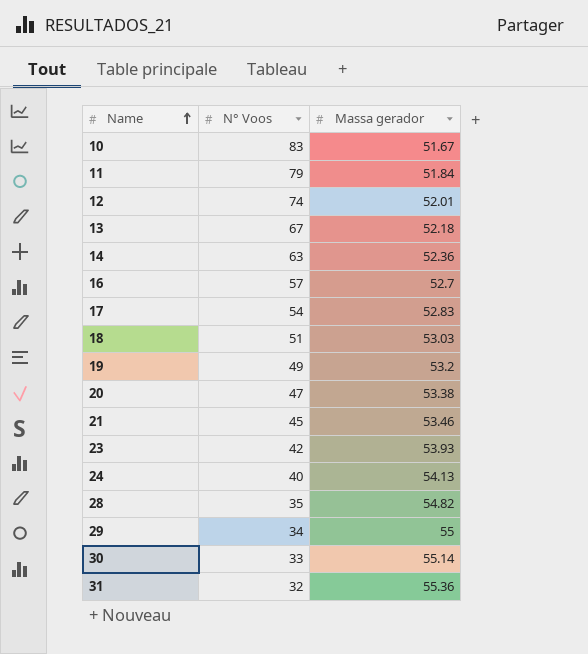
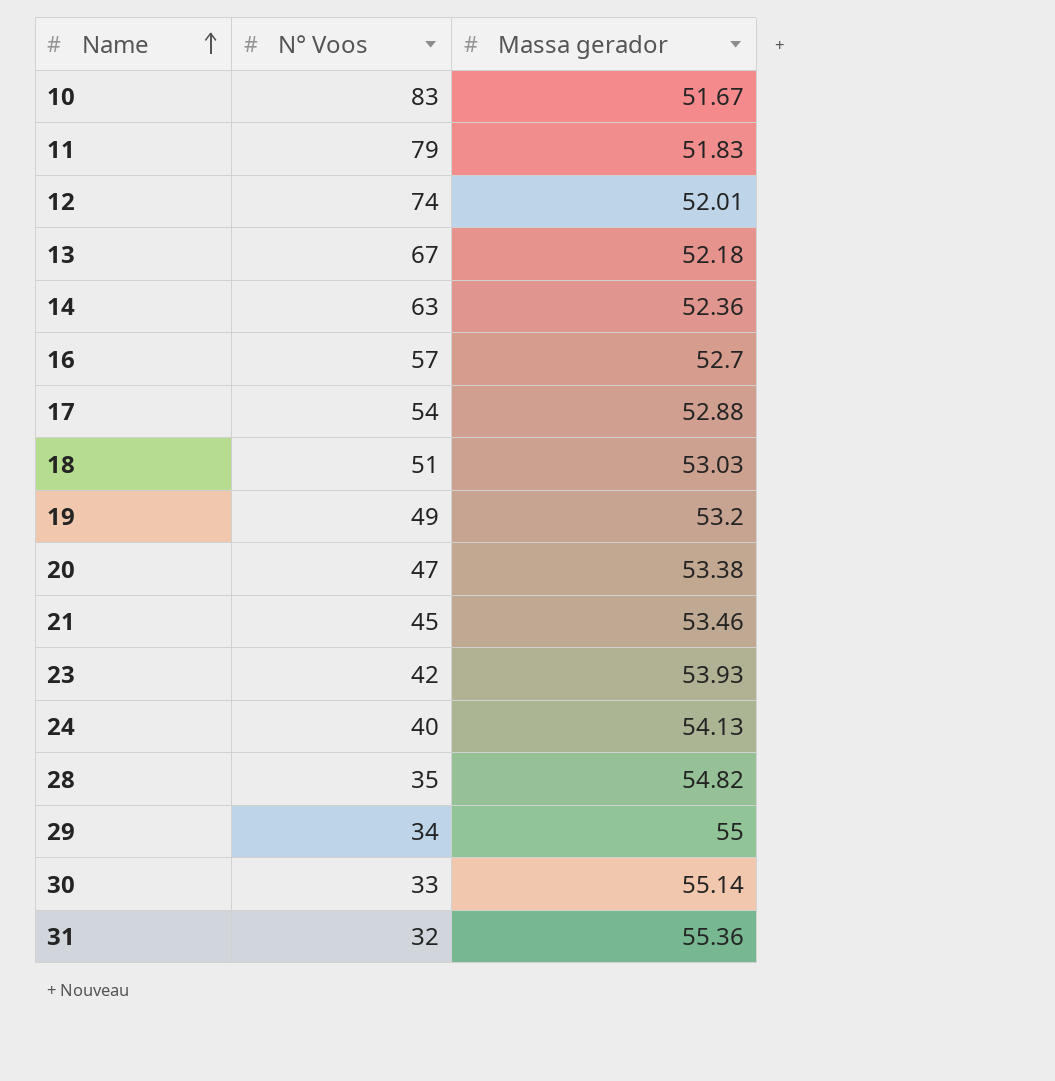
11 | Massa gerador: 51.84 -> 51.83
17 | Massa gerador: 52.83 -> 52.88

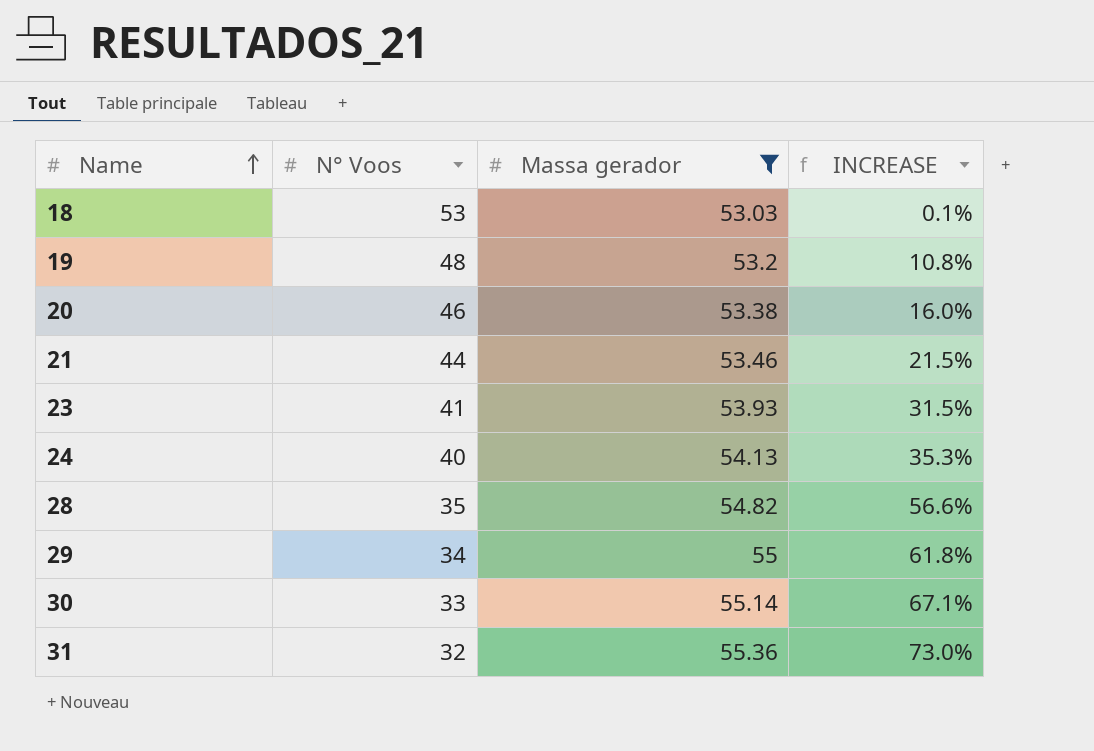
filter: none -> Massa gerador >= 53.03
column INCREASE | formula: none -> ([Massa gerador] - [N° Voos]) / [N° Voos]
18 | N° Voos: 51 -> 53
19 | N° Voos: 49 -> 48
20 | N° Voos: 47 -> 46
21 | N° Voos: 45 -> 44
23 | N° Voos: 42 -> 41

